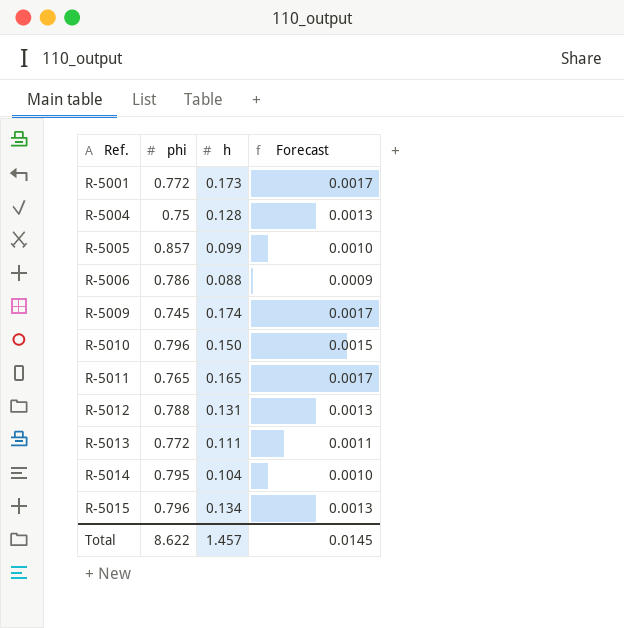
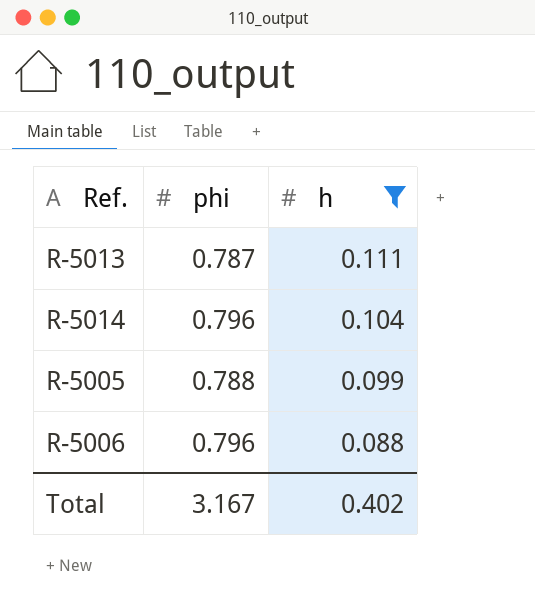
filter: none -> h <= 0.111
row order: Ref. ascending -> h descending
column Forecast | formula: [h] * 0.01 -> none
R-5013 | phi: 0.772 -> 0.787
R-5014 | phi: 0.795 -> 0.796
R-5005 | phi: 0.857 -> 0.788
R-5006 | phi: 0.786 -> 0.796
Total | phi: 8.622 -> 3.167
Total | h: 1.457 -> 0.402

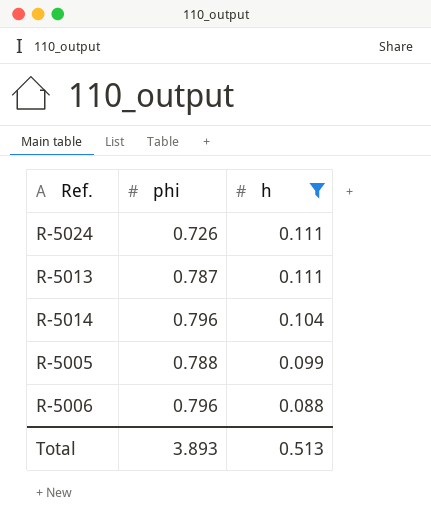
row R-5024: none -> 0.726 | 0.111
Total | phi: 3.167 -> 3.893
Total | h: 0.402 -> 0.513

